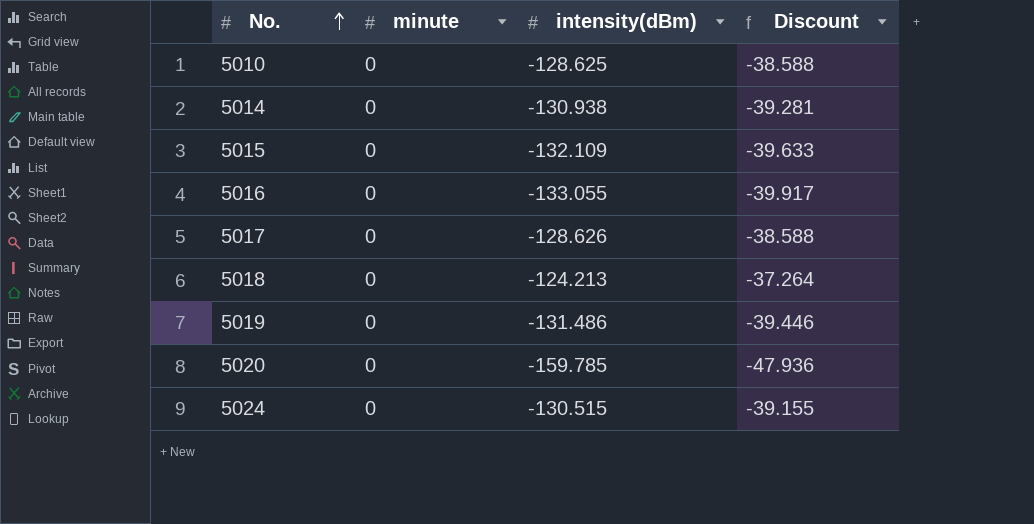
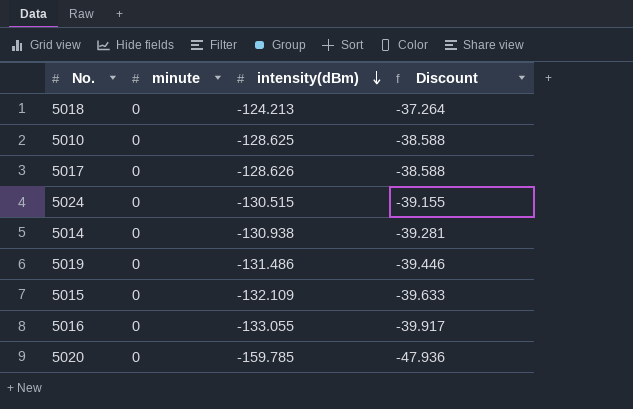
row order: No. ascending -> intensity(dBm) descending

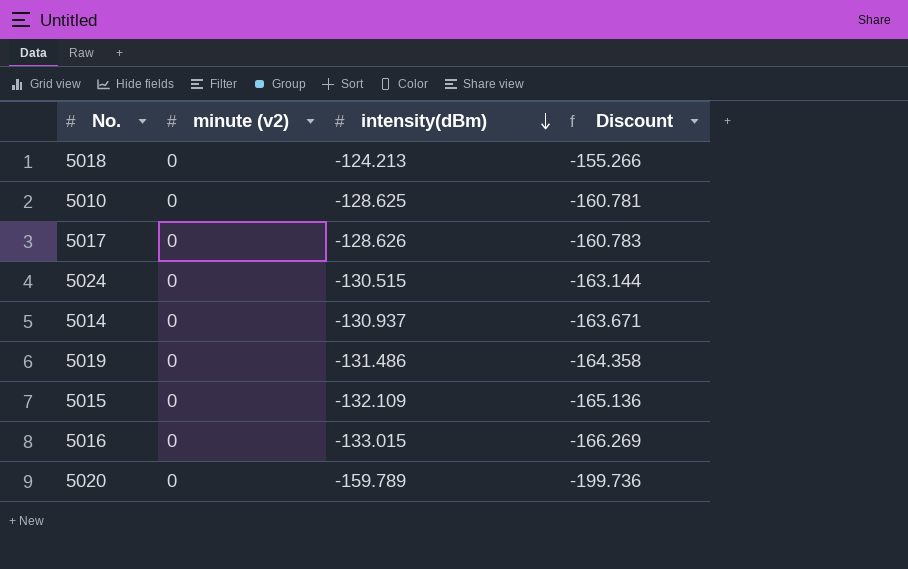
column name: minute -> minute (v2)
column Discount | formula: [intensity(dBm)] * 0.3 -> [intensity(dBm)] * 1.25
5014 | intensity(dBm): -130.938 -> -130.937
5016 | intensity(dBm): -133.055 -> -133.015
5020 | intensity(dBm): -159.785 -> -159.789

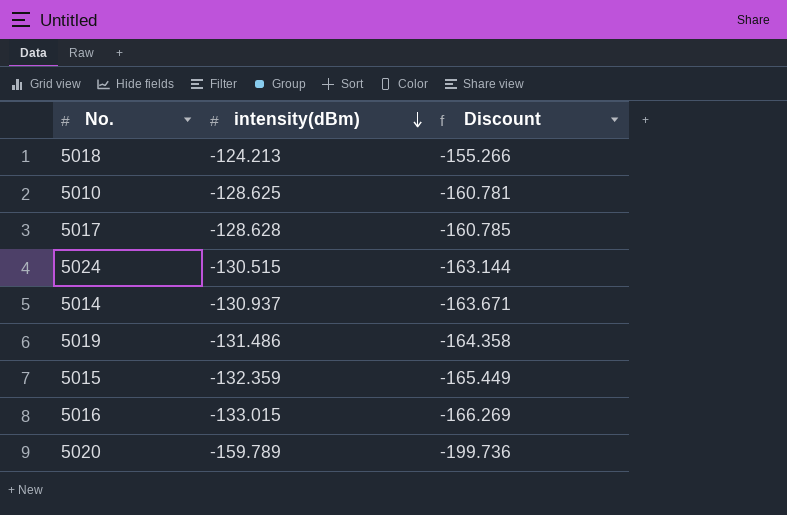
column minute (v2) | position: 2 -> none
5017 | intensity(dBm): -128.626 -> -128.628
5017 | Discount: -160.783 -> -160.785
5015 | intensity(dBm): -132.109 -> -132.359
5015 | Discount: -165.136 -> -165.449

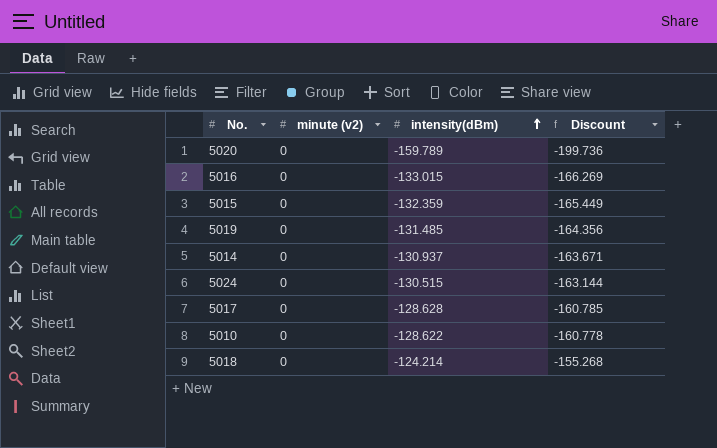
row order: intensity(dBm) descending -> intensity(dBm) ascending
column minute (v2) | position: none -> 2
5019 | intensity(dBm): -131.486 -> -131.485
5019 | Discount: -164.358 -> -164.356
5010 | intensity(dBm): -128.625 -> -128.622
5010 | Discount: -160.781 -> -160.778
5018 | intensity(dBm): -124.213 -> -124.214
5018 | Discount: -155.266 -> -155.268

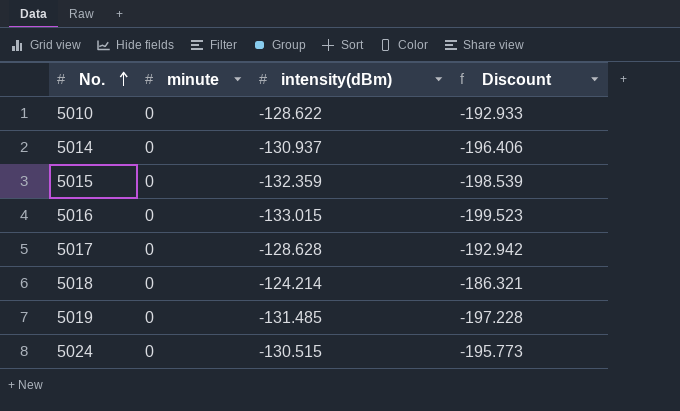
row order: intensity(dBm) ascending -> No. ascending
column name: minute (v2) -> minute
column Discount | formula: [intensity(dBm)] * 1.25 -> [intensity(dBm)] * 1.5
row 5020: 0 | -159.789 | -199.736 -> none

